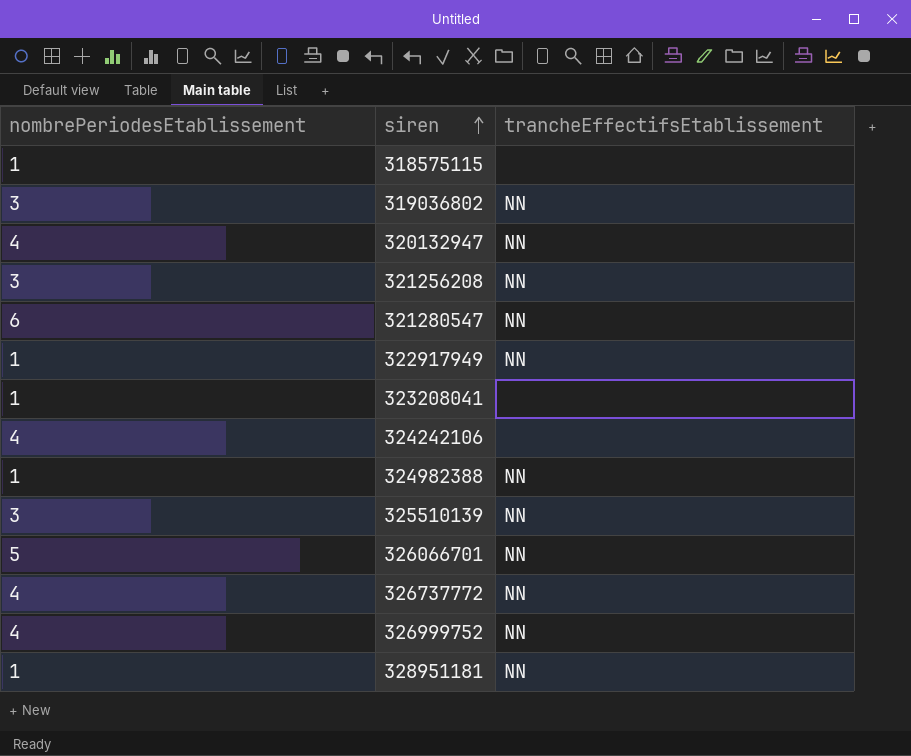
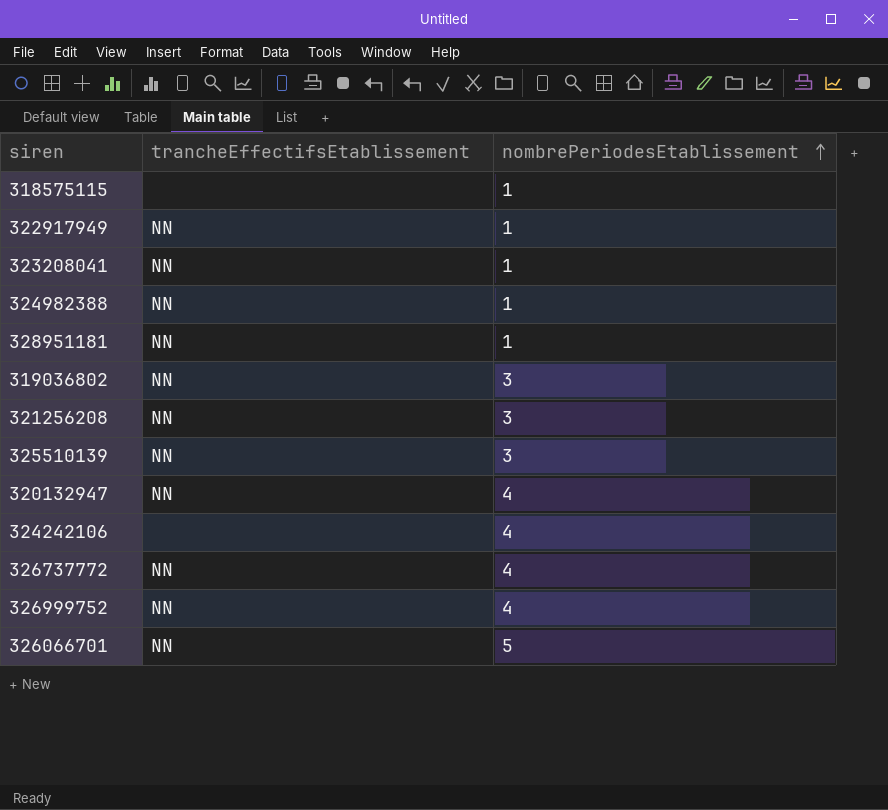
row order: siren ascending -> nombrePeriodesEtablissement ascending
column nombrePeriodesEtablissement | position: 1 -> 3
row 321280547: 6 | NN -> none
323208041 | trancheEffectifsEtablissement: none -> NN

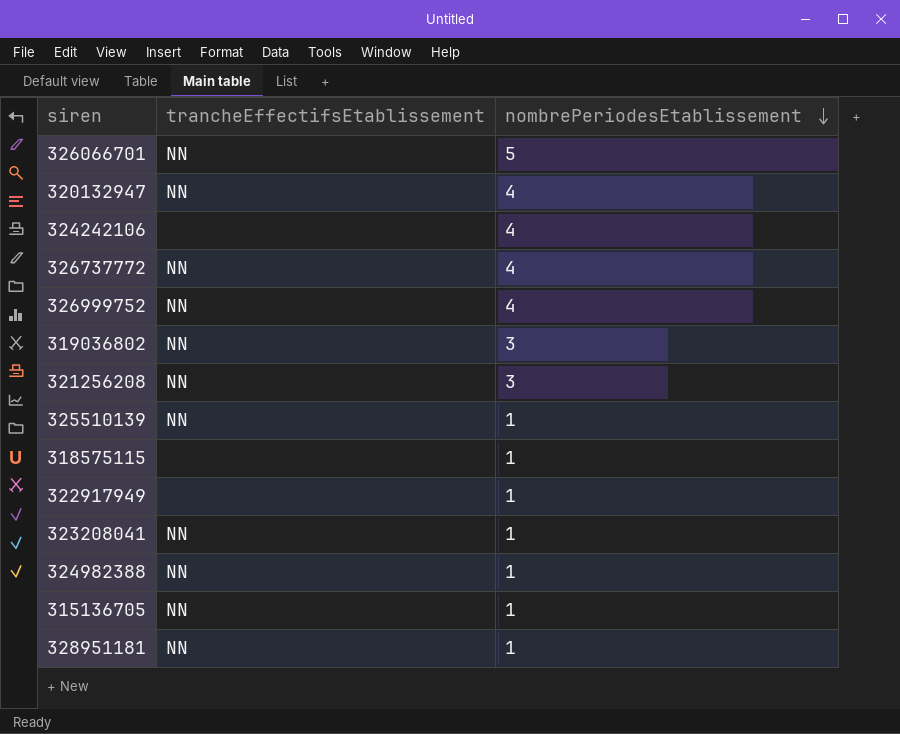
row order: nombrePeriodesEtablissement ascending -> nombrePeriodesEtablissement descending
325510139 | nombrePeriodesEtablissement: 3 -> 1
322917949 | trancheEffectifsEtablissement: NN -> none
row 315136705: none -> NN | 1

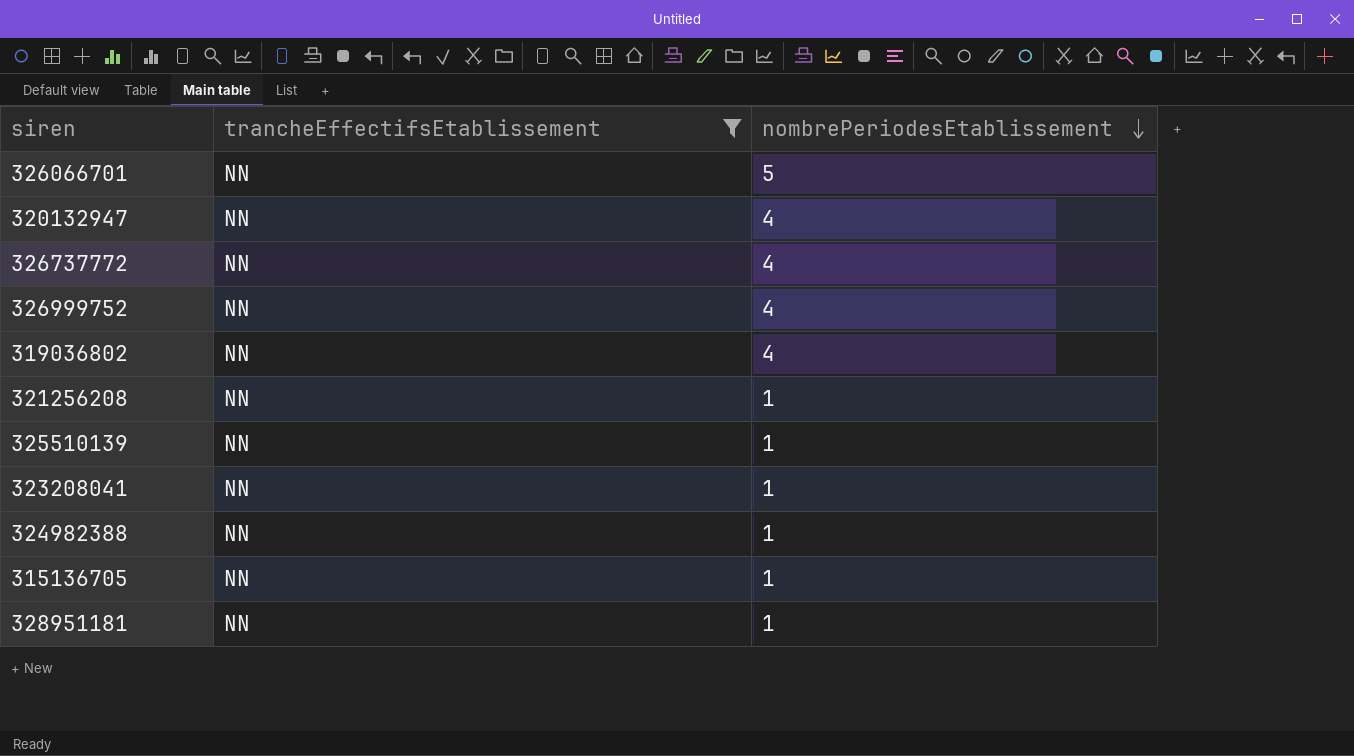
filter: none -> trancheEffectifsEtablissement = NN
319036802 | nombrePeriodesEtablissement: 3 -> 4
321256208 | nombrePeriodesEtablissement: 3 -> 1

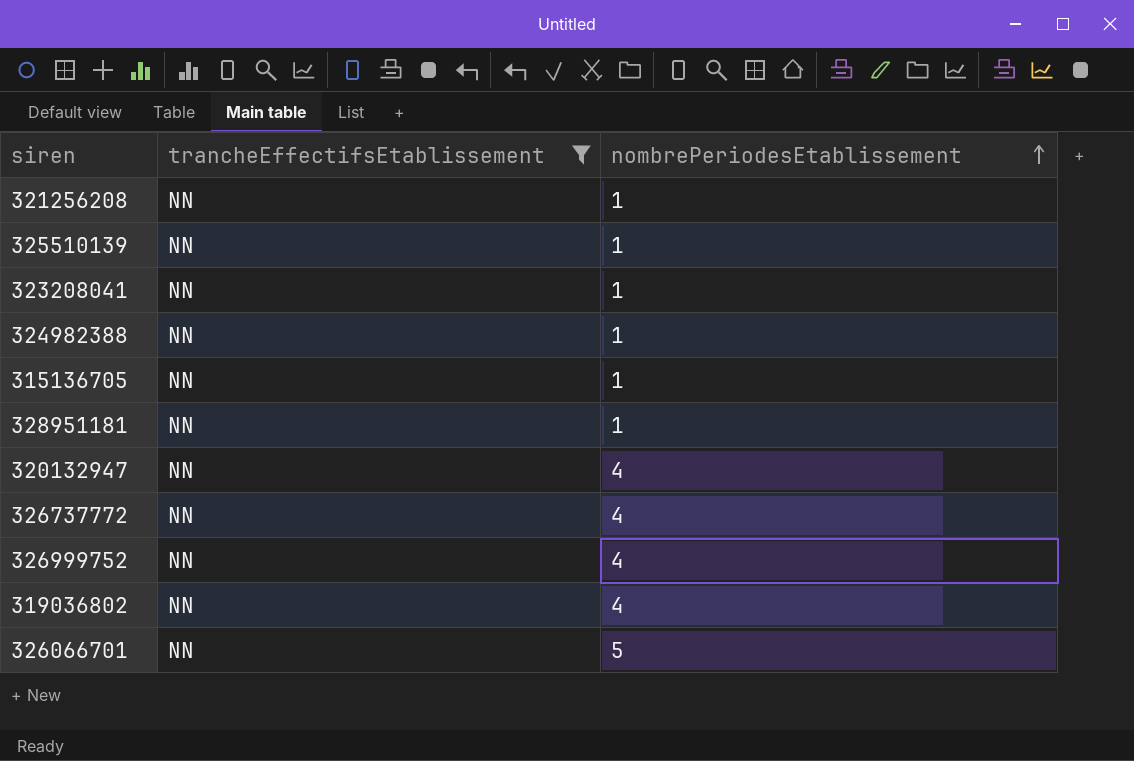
row order: nombrePeriodesEtablissement descending -> nombrePeriodesEtablissement ascending

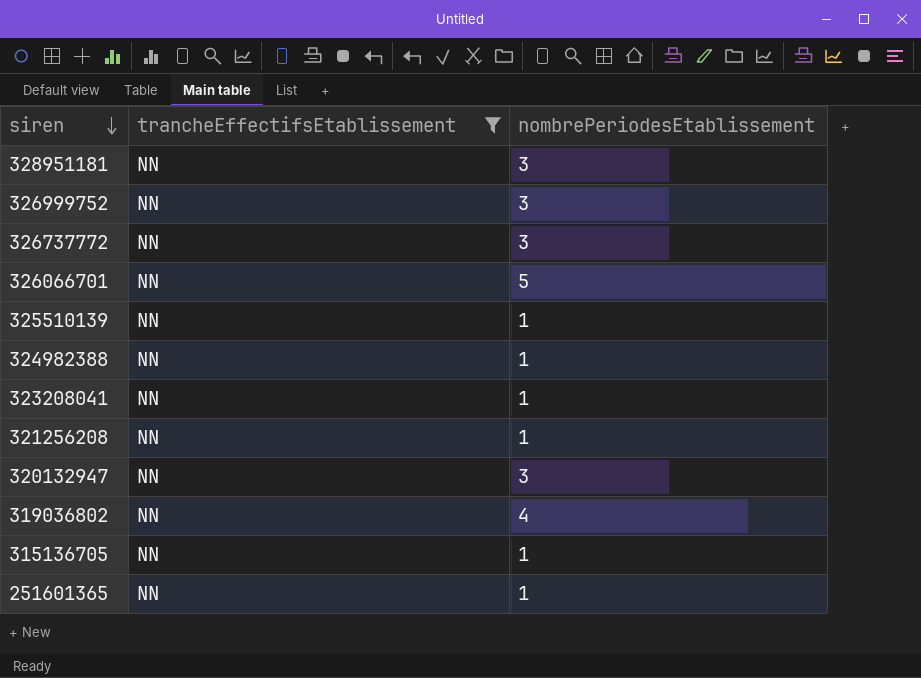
row order: nombrePeriodesEtablissement ascending -> siren descending
328951181 | nombrePeriodesEtablissement: 1 -> 3
326999752 | nombrePeriodesEtablissement: 4 -> 3
326737772 | nombrePeriodesEtablissement: 4 -> 3
320132947 | nombrePeriodesEtablissement: 4 -> 3
row 251601365: none -> NN | 1

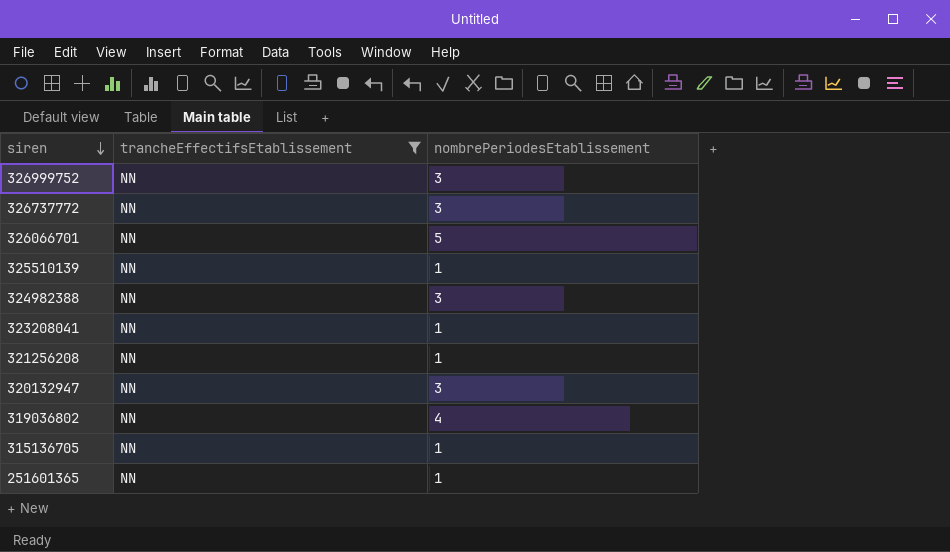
row 328951181: NN | 3 -> none
324982388 | nombrePeriodesEtablissement: 1 -> 3

